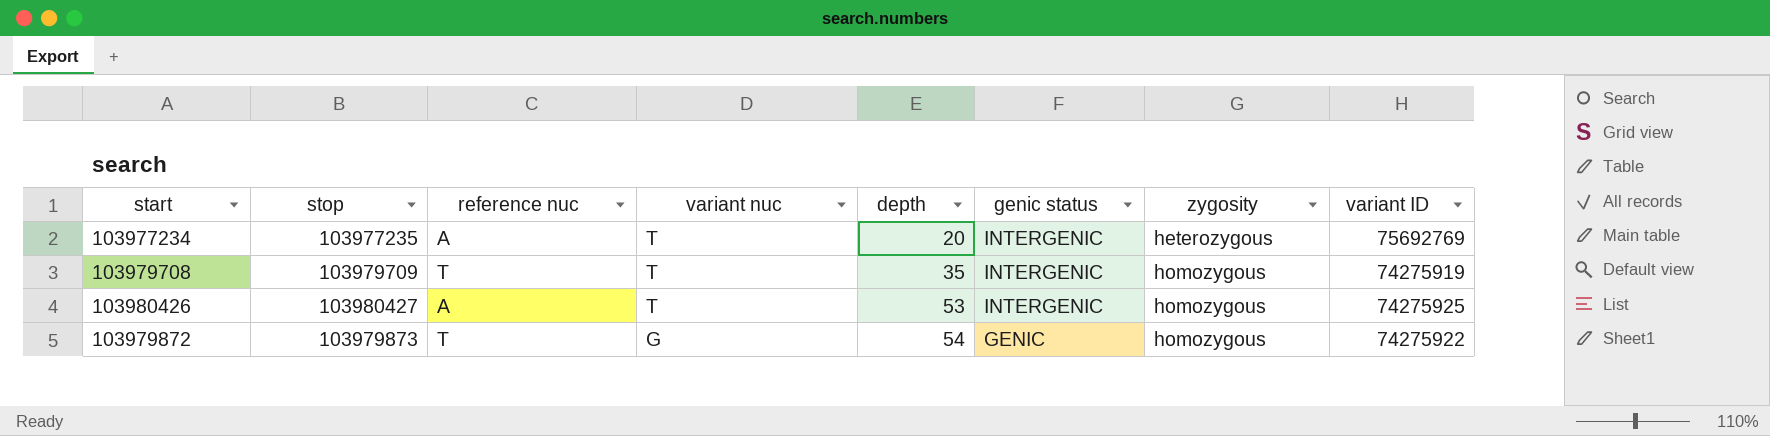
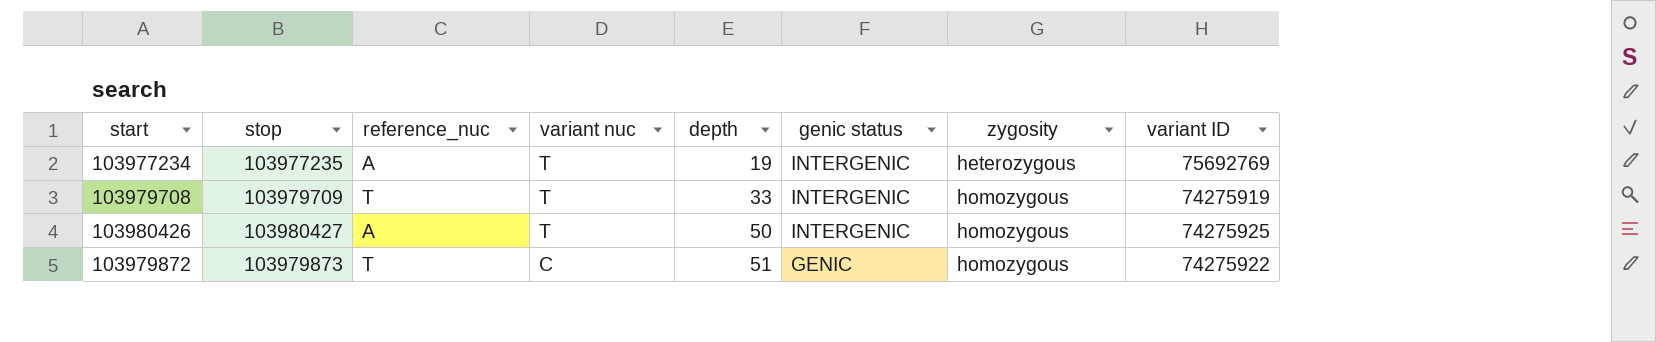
column name: reference nuc -> reference_nuc
103977234 | depth: 20 -> 19
103979708 | depth: 35 -> 33
103980426 | depth: 53 -> 50
103979872 | variant nuc: G -> C
103979872 | depth: 54 -> 51

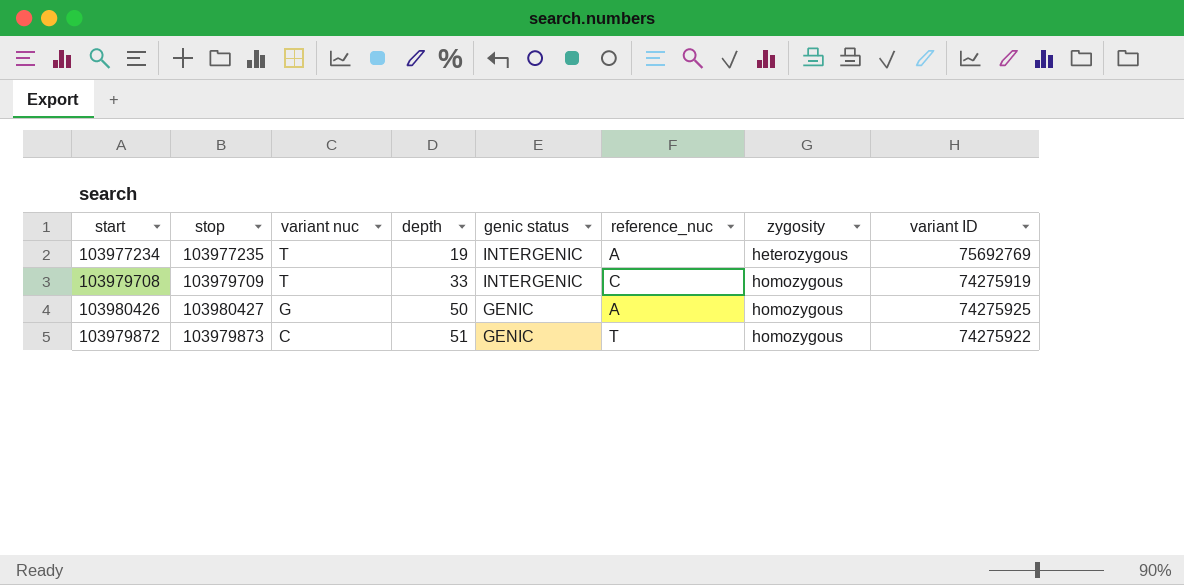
column reference_nuc | position: 3 -> 6
103979708 | reference_nuc: T -> C
103980426 | variant nuc: T -> G
103980426 | genic status: INTERGENIC -> GENIC

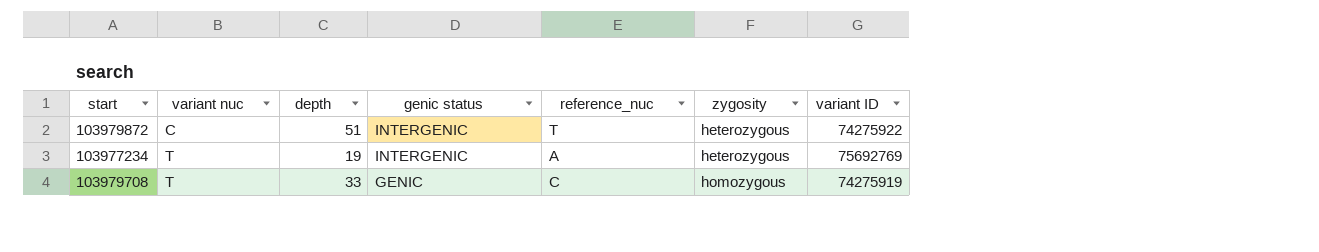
row order: variant nuc descending -> variant nuc ascending
column stop | position: 2 -> none
row 103980426: 103980427 | G | 50 | GENIC | A | homozygous | 74275925 -> none
103979872 | genic status: GENIC -> INTERGENIC
103979872 | zygosity: homozygous -> heterozygous
103979708 | genic status: INTERGENIC -> GENIC

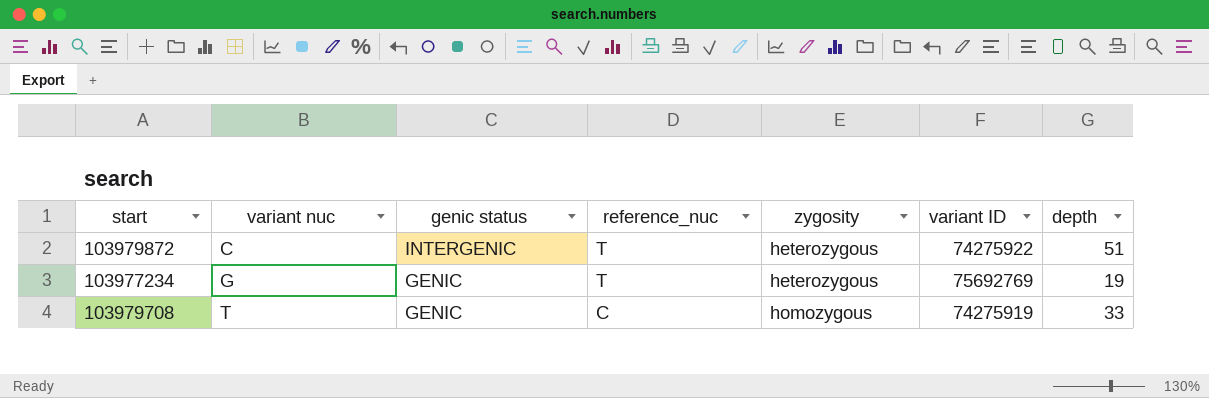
column depth | position: 3 -> 7
103977234 | variant nuc: T -> G
103977234 | genic status: INTERGENIC -> GENIC
103977234 | reference_nuc: A -> T

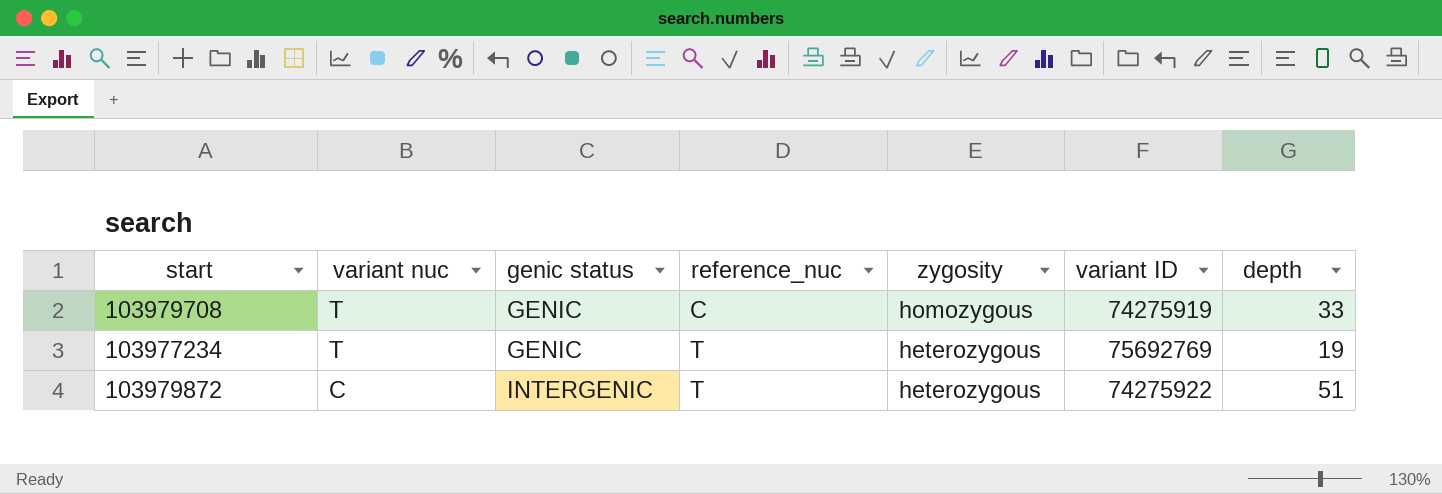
row order: variant nuc ascending -> variant nuc descending
103977234 | variant nuc: G -> T

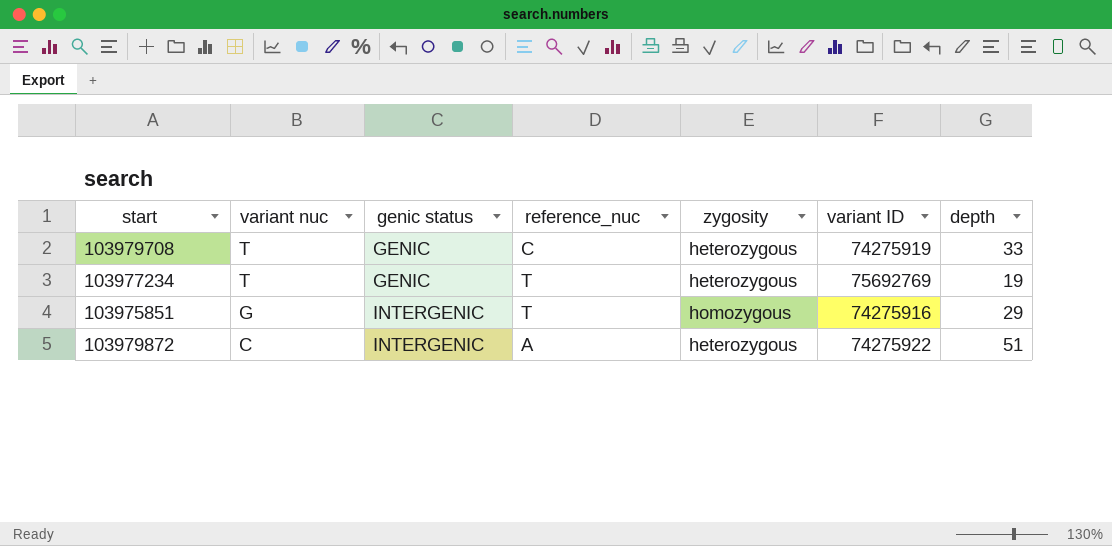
103979708 | zygosity: homozygous -> heterozygous
row 103975851: none -> G | INTERGENIC | T | homozygous | 74275916 | 29
103979872 | reference_nuc: T -> A

